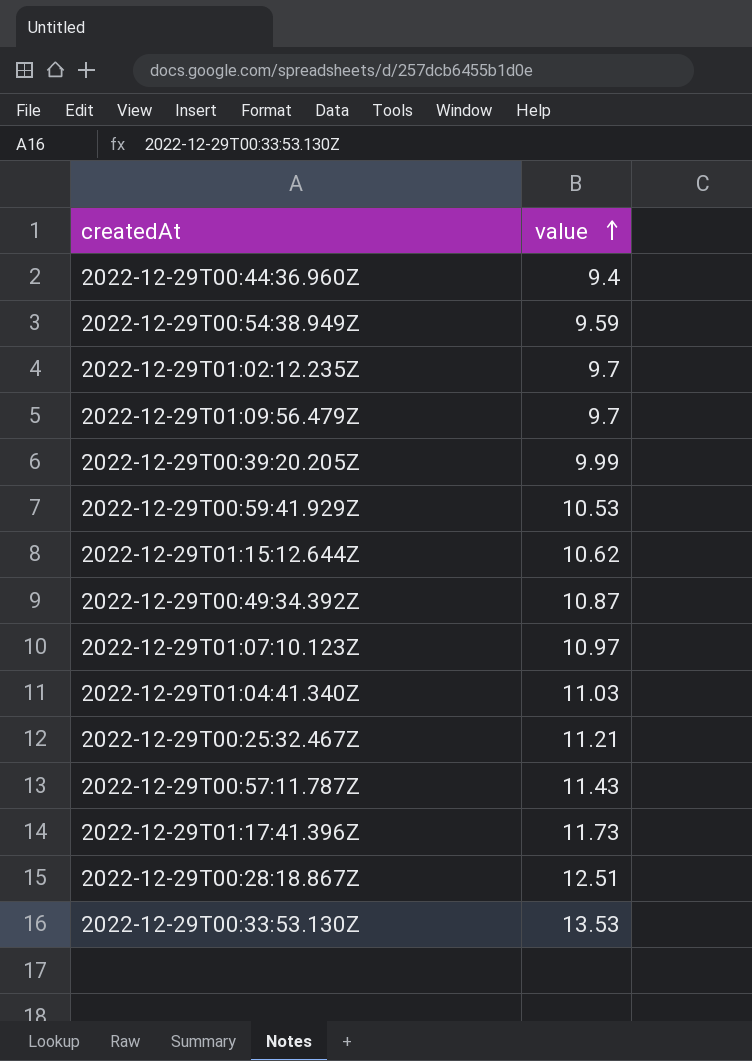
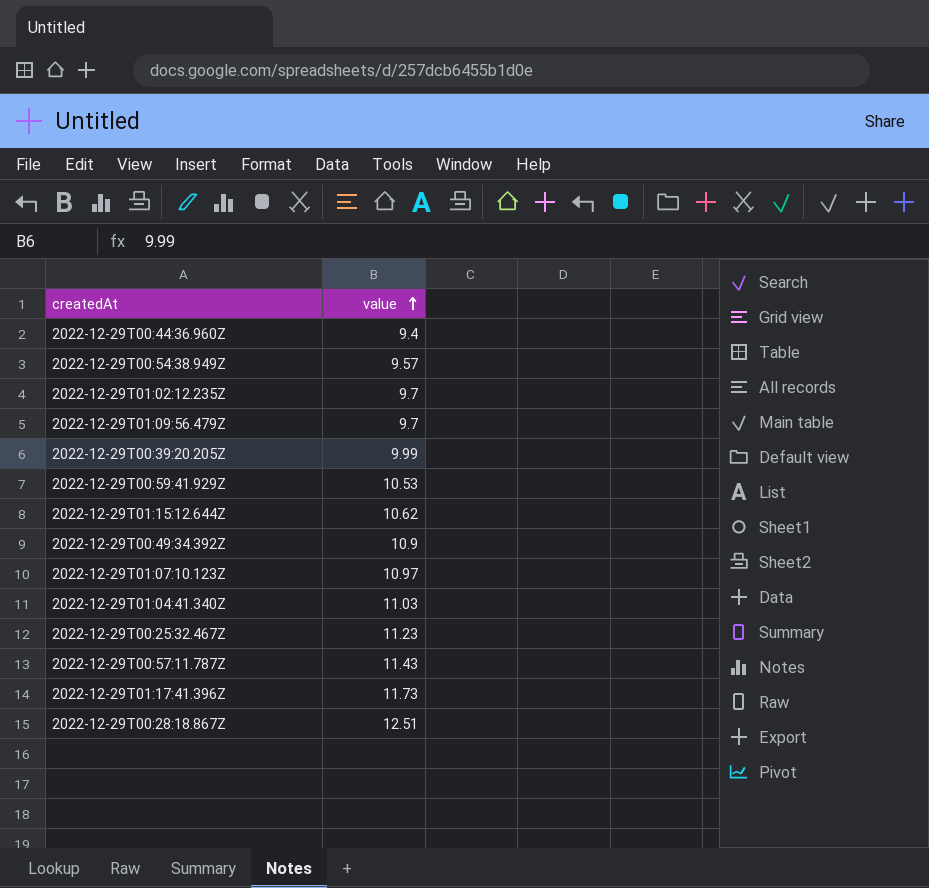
row 2022-12-29T00:33:53.130Z: 13.53 -> none
2022-12-29T00:54:38.949Z | value: 9.59 -> 9.57
2022-12-29T00:49:34.392Z | value: 10.87 -> 10.9
2022-12-29T00:25:32.467Z | value: 11.21 -> 11.23

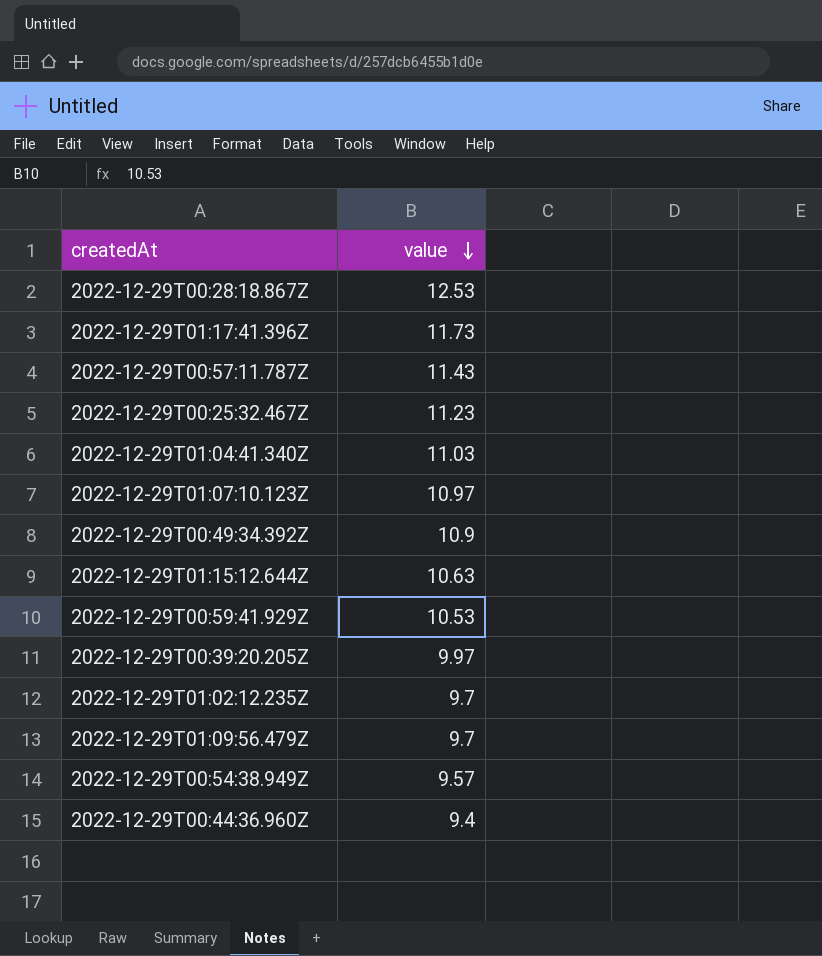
row order: value ascending -> value descending
2022-12-29T00:28:18.867Z | value: 12.51 -> 12.53
2022-12-29T01:15:12.644Z | value: 10.62 -> 10.63
2022-12-29T00:39:20.205Z | value: 9.99 -> 9.97

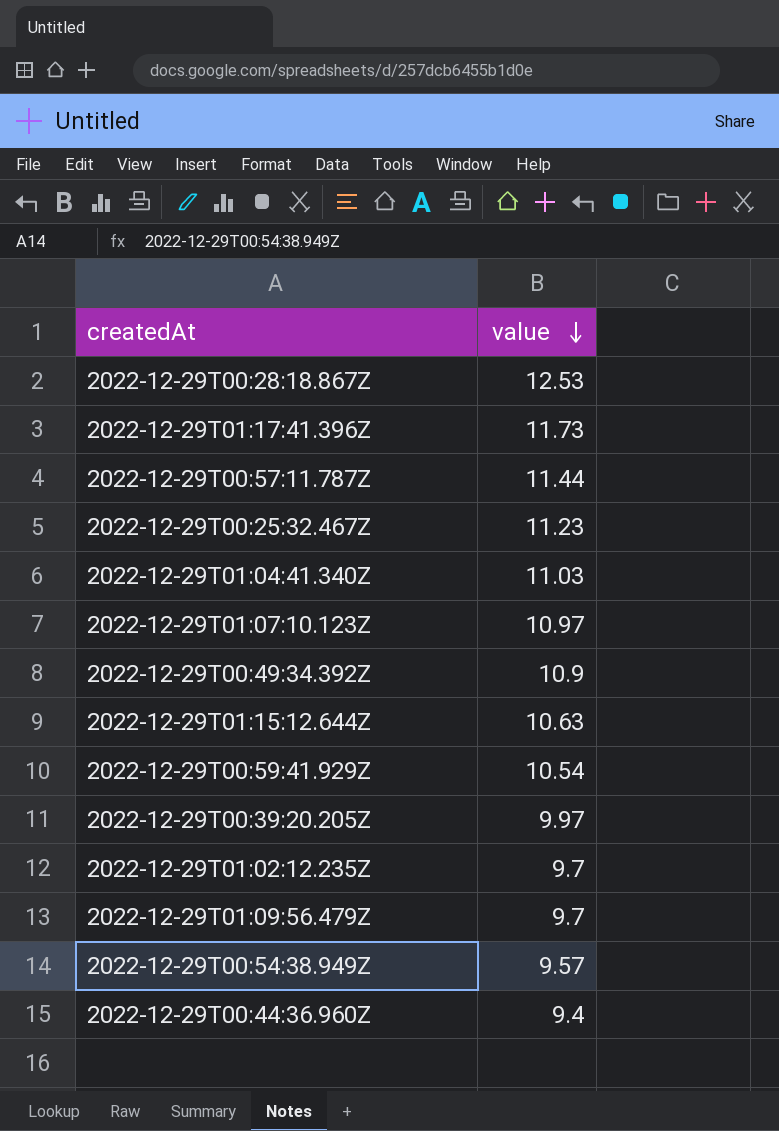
2022-12-29T00:57:11.787Z | value: 11.43 -> 11.44
2022-12-29T00:59:41.929Z | value: 10.53 -> 10.54

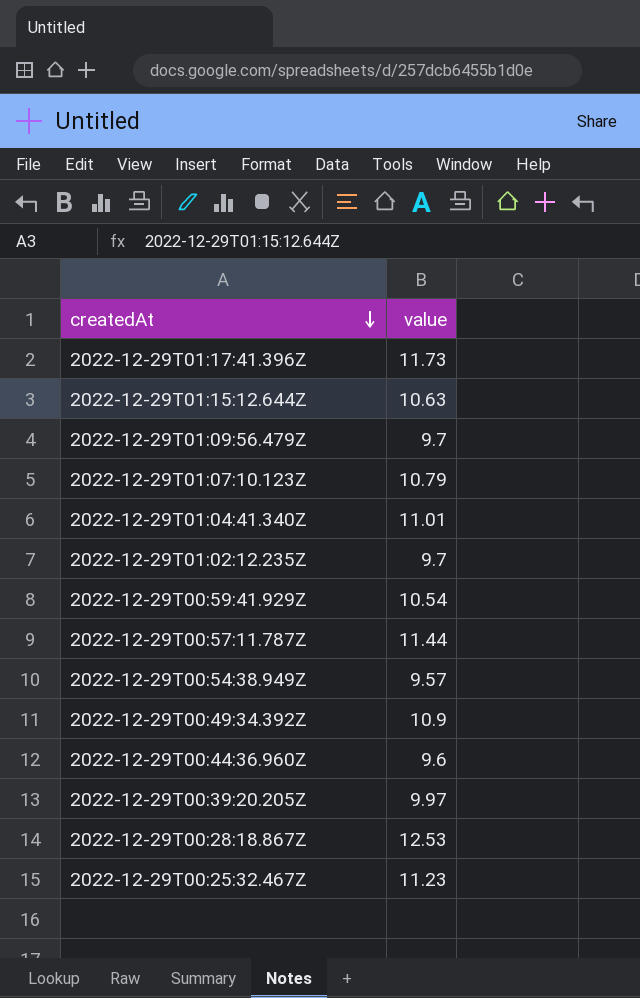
row order: value descending -> createdAt descending
2022-12-29T01:07:10.123Z | value: 10.97 -> 10.79
2022-12-29T01:04:41.340Z | value: 11.03 -> 11.01
2022-12-29T00:44:36.960Z | value: 9.4 -> 9.6

